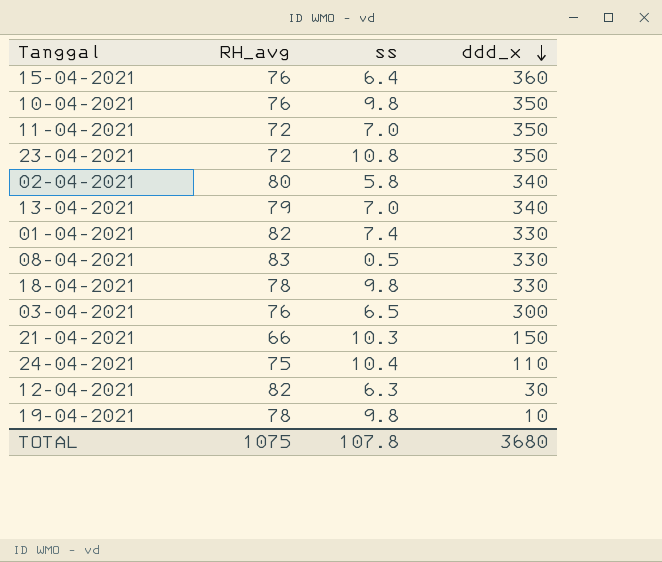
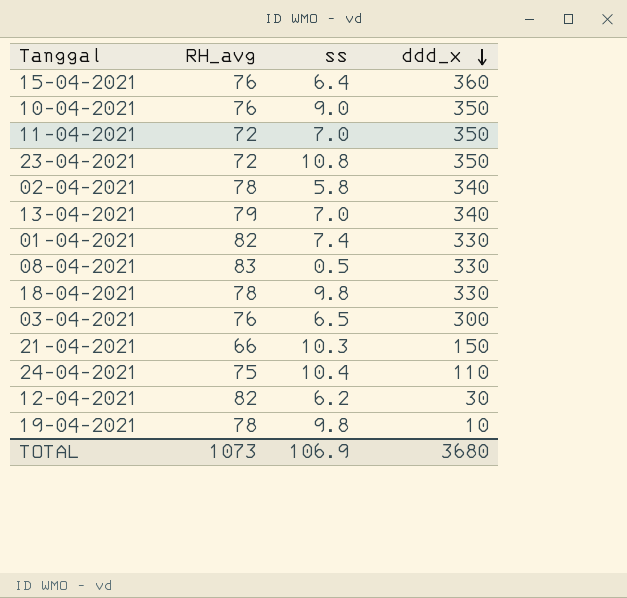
10-04-2021 | ss: 9.8 -> 9.0
02-04-2021 | RH_avg: 80 -> 78
12-04-2021 | ss: 6.3 -> 6.2
TOTAL | RH_avg: 1075 -> 1073
TOTAL | ss: 107.8 -> 106.9

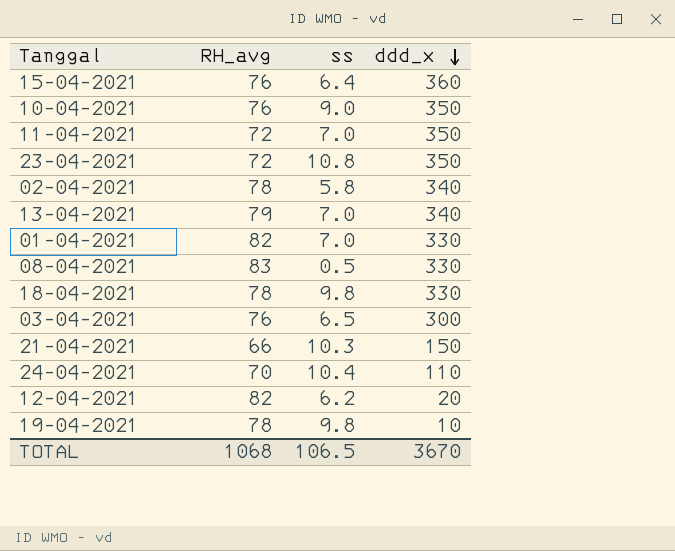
01-04-2021 | ss: 7.4 -> 7.0
24-04-2021 | RH_avg: 75 -> 70
12-04-2021 | ddd_x: 30 -> 20
TOTAL | RH_avg: 1073 -> 1068
TOTAL | ss: 106.9 -> 106.5
TOTAL | ddd_x: 3680 -> 3670

